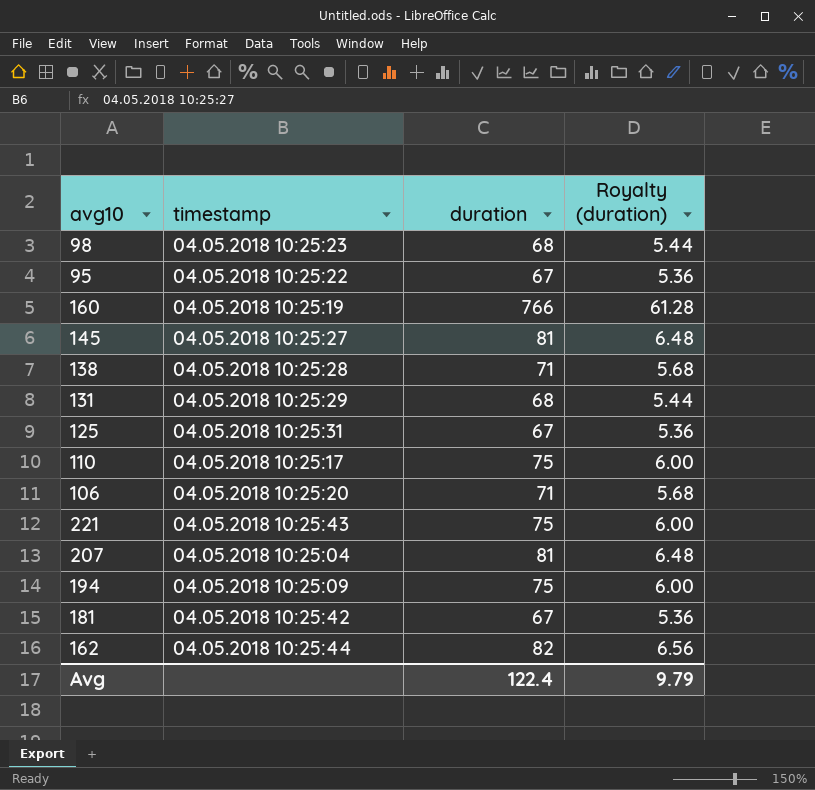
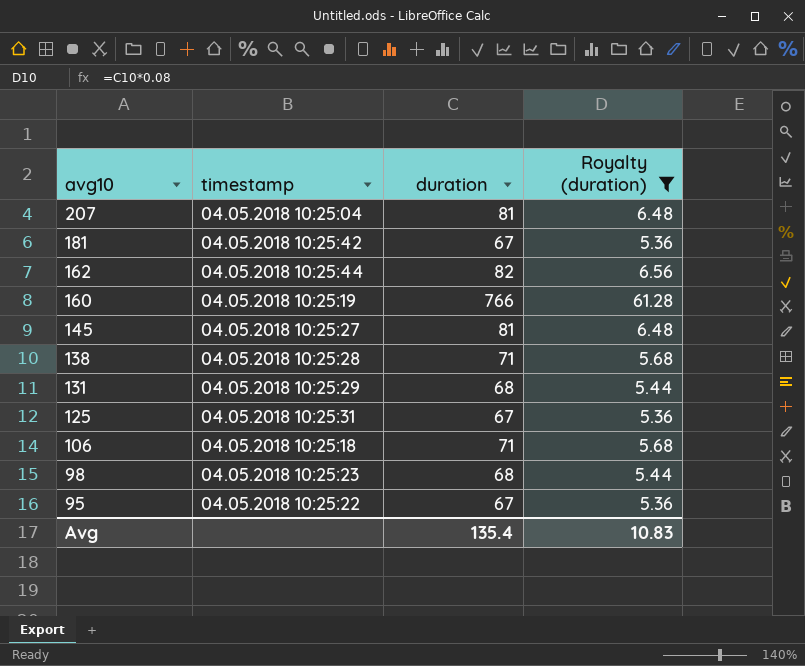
filter: none -> Royalty (duration) != 6.00
row order: none -> avg10 descending
106 | timestamp: 04.05.2018 10:25:20 -> 04.05.2018 10:25:18
Avg | duration: 122.4 -> 135.4
Avg | Royalty (duration): 9.79 -> 10.83

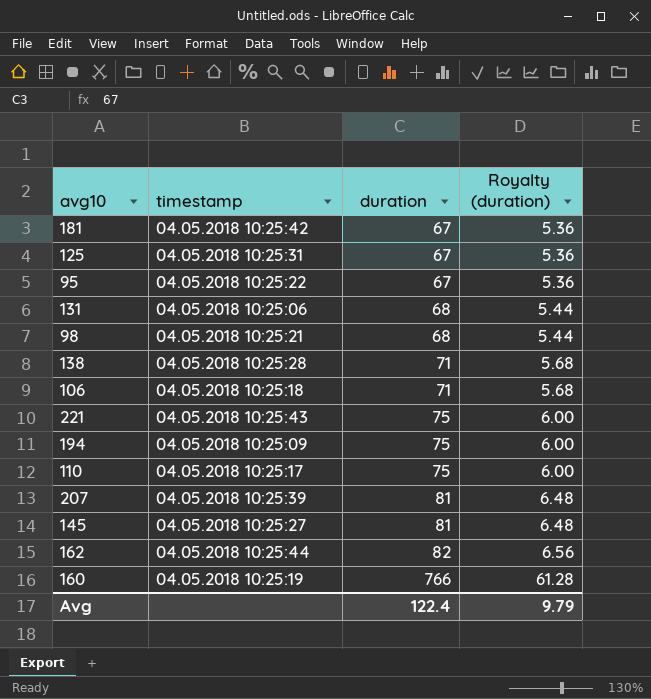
filter: Royalty (duration) != 6.00 -> none
row order: avg10 descending -> duration ascending
131 | timestamp: 04.05.2018 10:25:29 -> 04.05.2018 10:25:06
98 | timestamp: 04.05.2018 10:25:23 -> 04.05.2018 10:25:21
207 | timestamp: 04.05.2018 10:25:04 -> 04.05.2018 10:25:39
Avg | duration: 135.4 -> 122.4
Avg | Royalty (duration): 10.83 -> 9.79

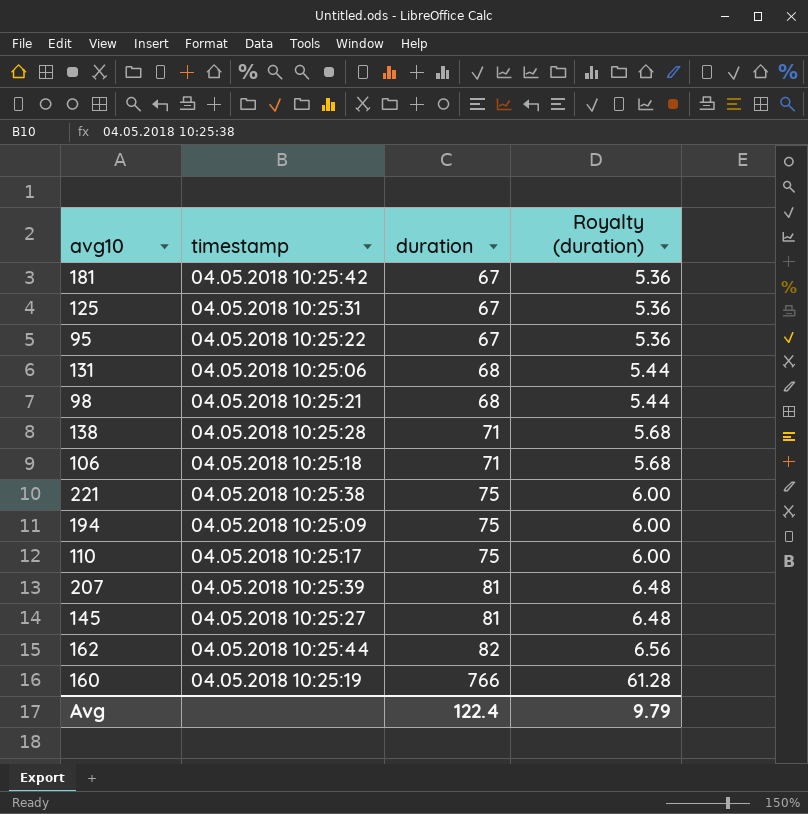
221 | timestamp: 04.05.2018 10:25:43 -> 04.05.2018 10:25:38

